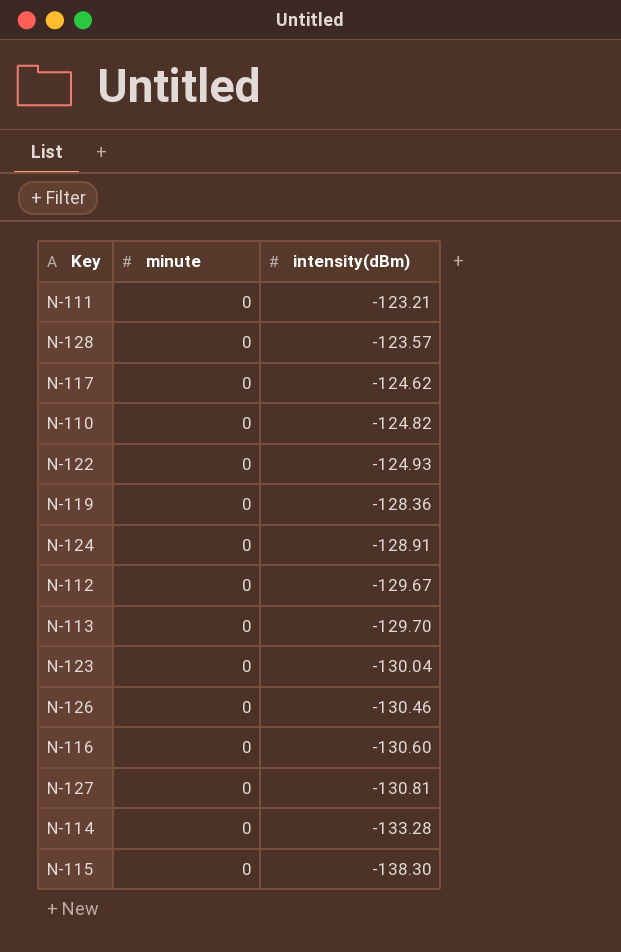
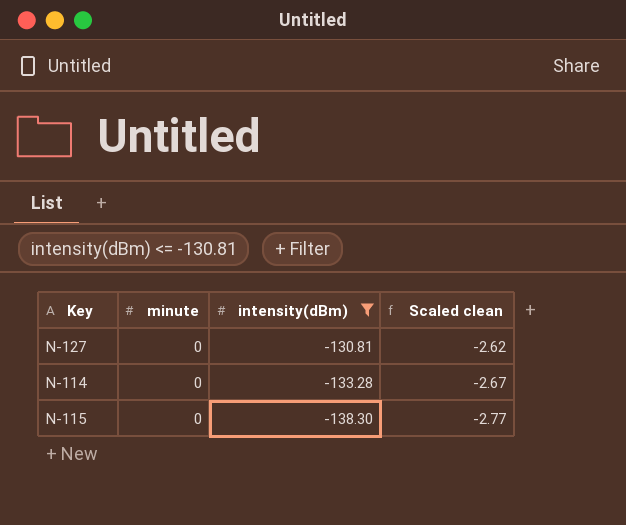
filter: none -> intensity(dBm) <= -130.81
column Scaled clean | formula: none -> [intensity(dBm)] * 0.02

